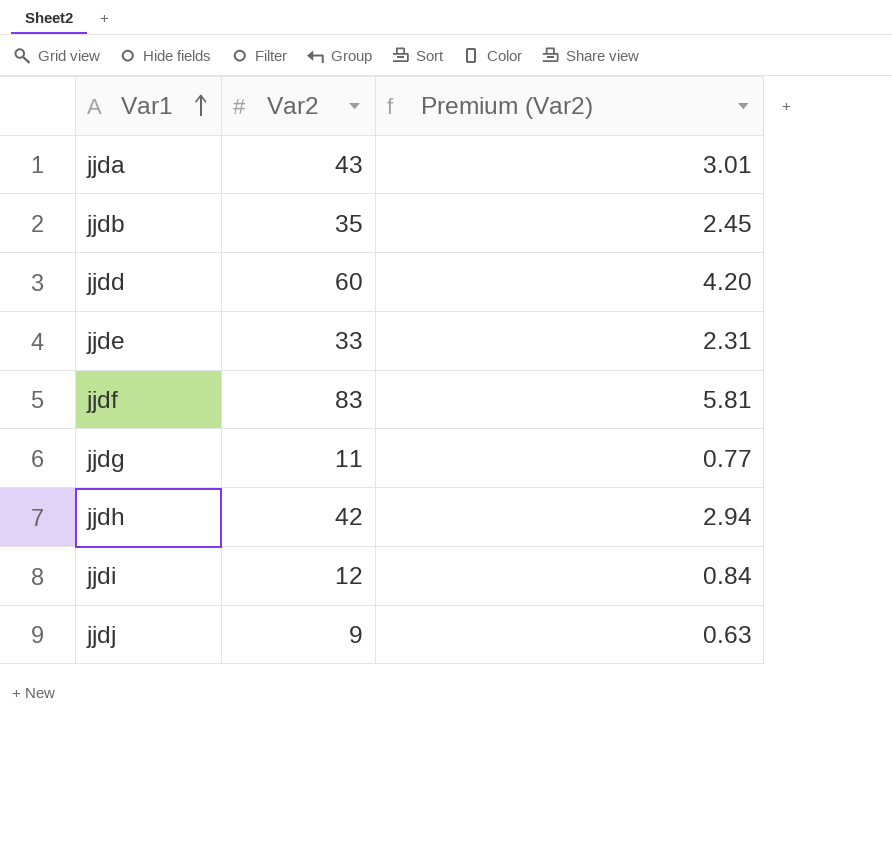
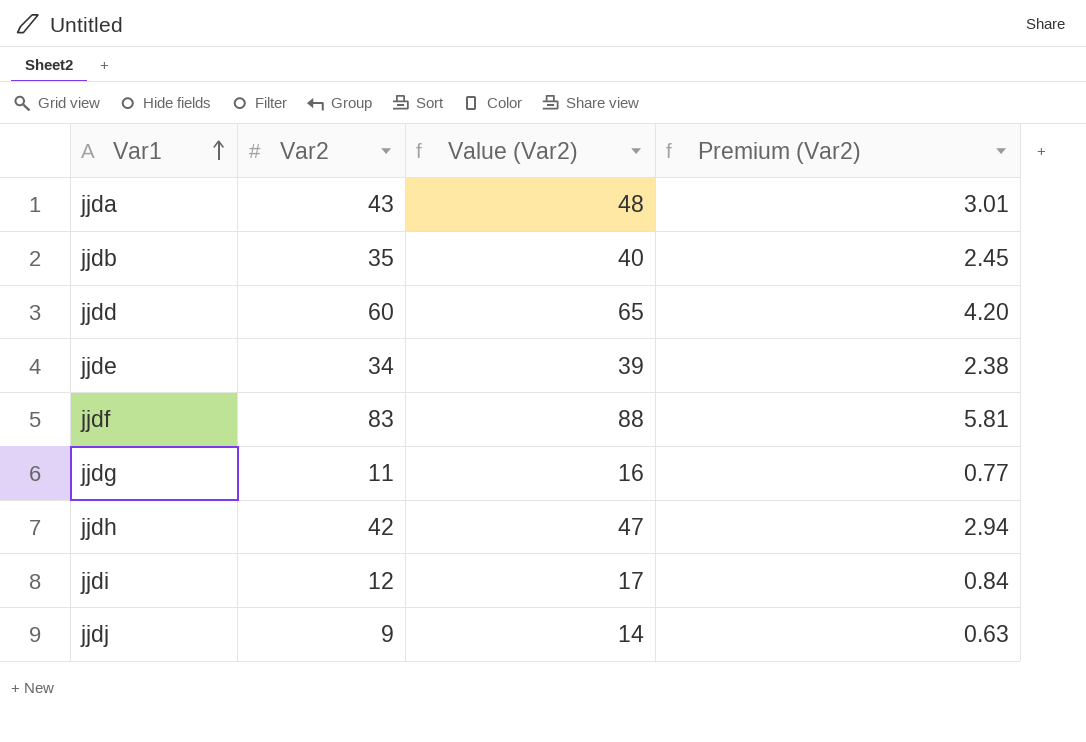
column Value (Var2) | formula: none -> [Var2] + 5
jjde | Var2: 33 -> 34
jjde | Premium (Var2): 2.31 -> 2.38

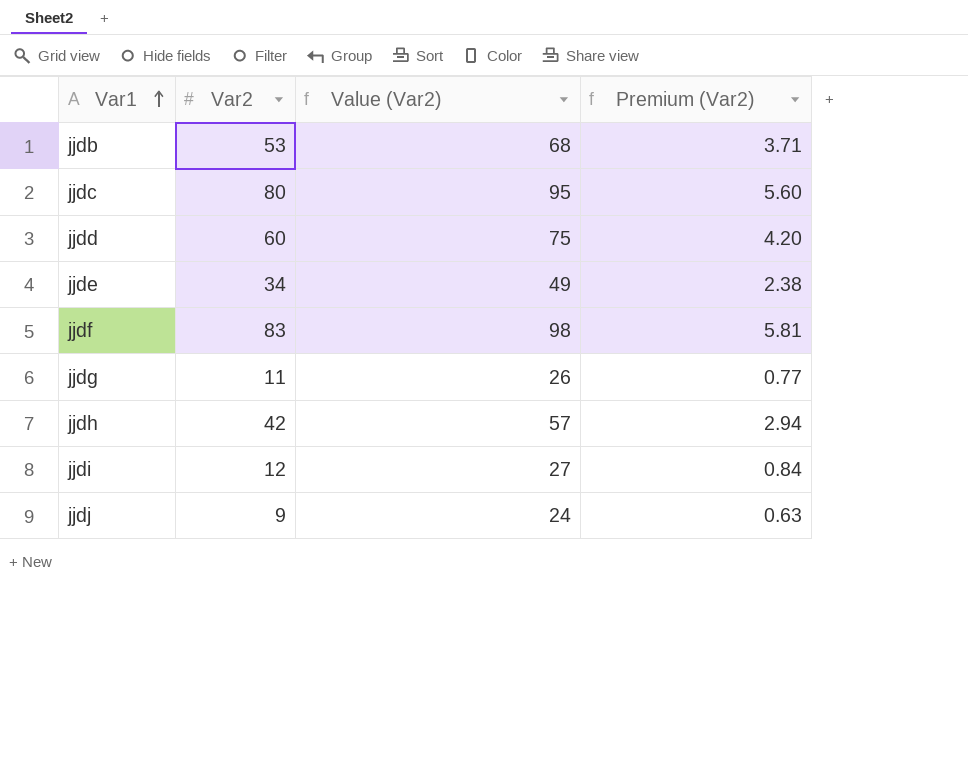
column Value (Var2) | formula: [Var2] + 5 -> [Var2] + 15
row jjda: 43 | 48 | 3.01 -> none
jjdb | Var2: 35 -> 53
jjdb | Premium (Var2): 2.45 -> 3.71
row jjdc: none -> 80 | 95 | 5.60

